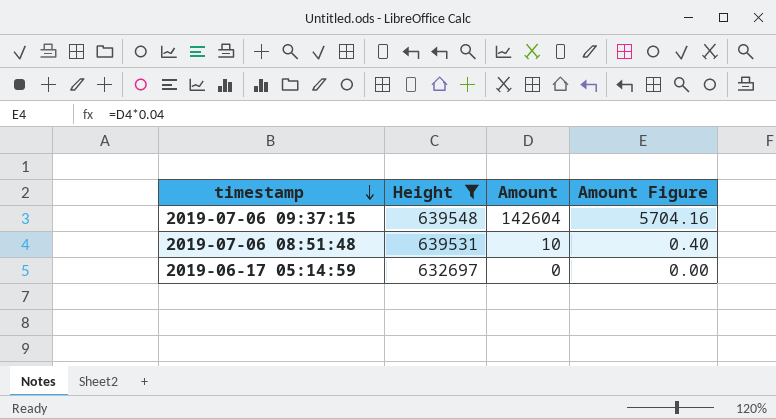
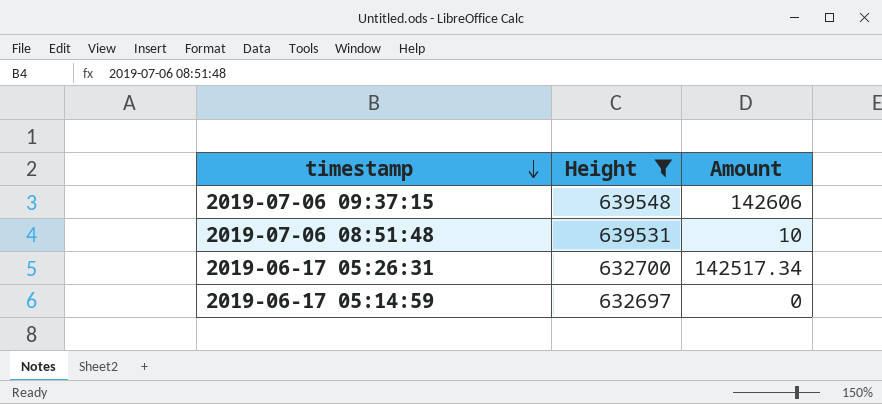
column Amount Figure | formula: [Amount] * 0.04 -> none
2019-07-06 09:37:15 | Amount: 142604 -> 142606
row 2019-06-17 05:26:31: none -> 632700 | 142517.34

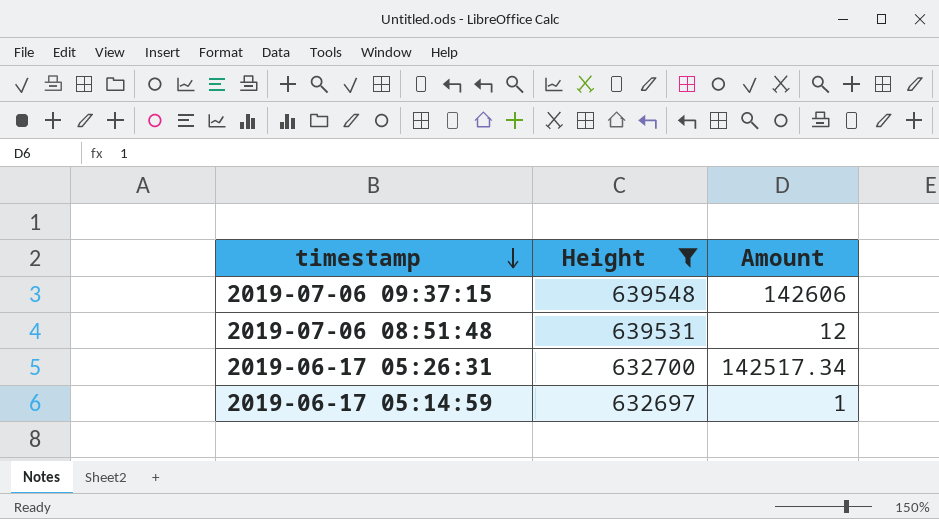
2019-07-06 08:51:48 | Amount: 10 -> 12
2019-06-17 05:14:59 | Amount: 0 -> 1

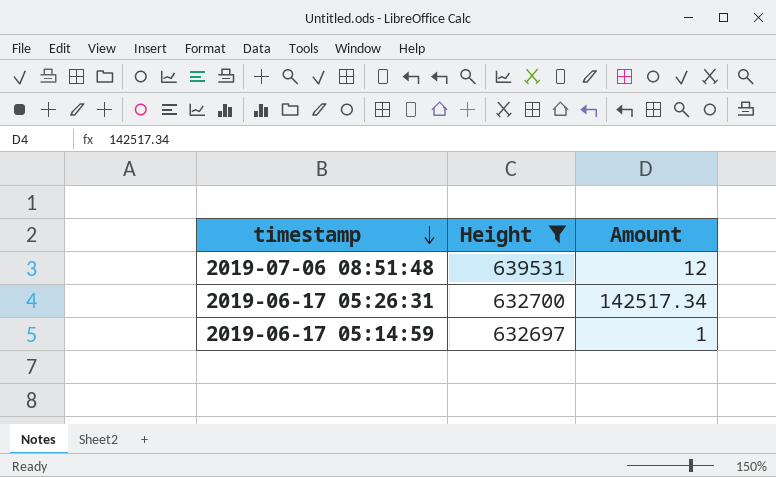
row 2019-07-06 09:37:15: 639548 | 142606 -> none

